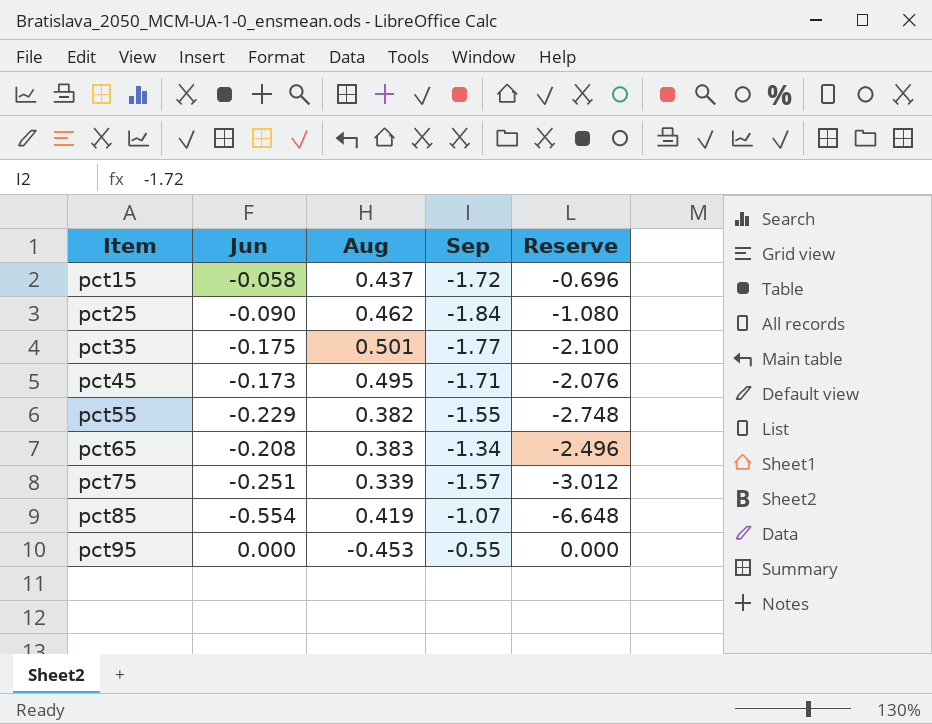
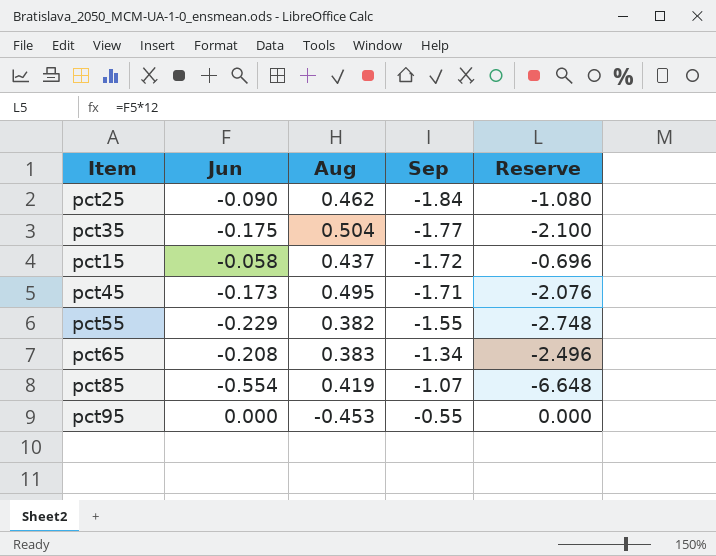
row order: Item ascending -> Sep ascending
row pct75: -0.251 | 0.339 | -1.57 | -3.012 -> none
pct35 | Aug: 0.501 -> 0.504

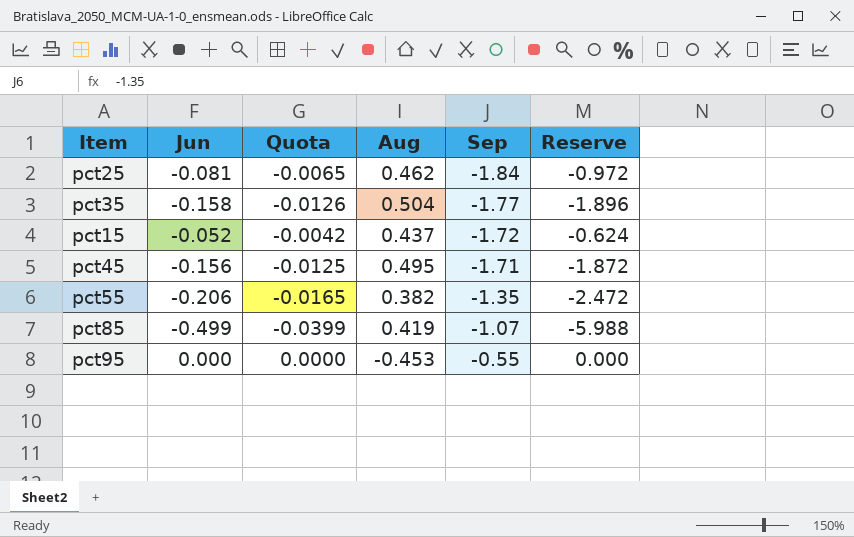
column Quota | formula: none -> [Jun] * 0.08
row pct65: -0.208 | 0.383 | -1.34 | -2.496 -> none
pct25 | Jun: -0.090 -> -0.081
pct25 | Reserve: -1.080 -> -0.972
pct35 | Jun: -0.175 -> -0.158
pct35 | Reserve: -2.100 -> -1.896
pct15 | Jun: -0.058 -> -0.052
pct15 | Reserve: -0.696 -> -0.624
pct45 | Jun: -0.173 -> -0.156
pct45 | Reserve: -2.076 -> -1.872
pct55 | Jun: -0.229 -> -0.206
pct55 | Sep: -1.55 -> -1.35
pct55 | Reserve: -2.748 -> -2.472
pct85 | Jun: -0.554 -> -0.499
pct85 | Reserve: -6.648 -> -5.988

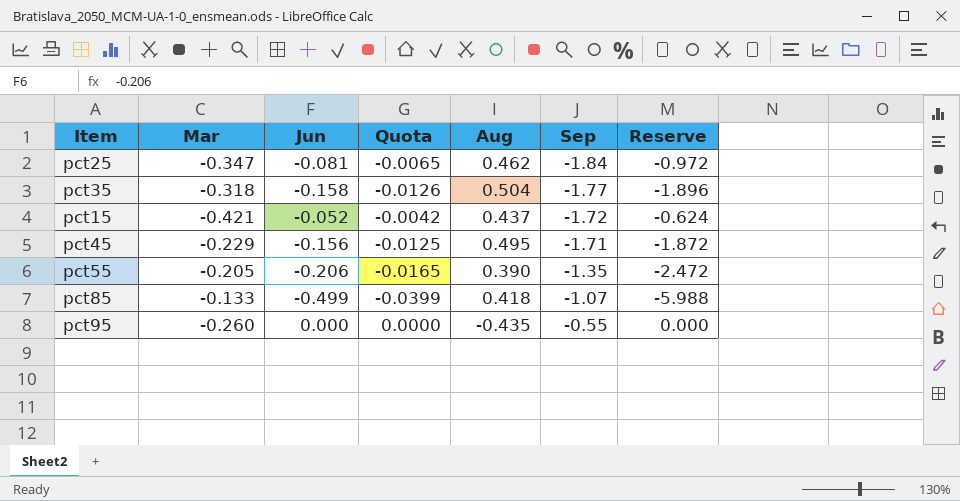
column Mar | position: none -> 2
pct55 | Aug: 0.382 -> 0.390
pct85 | Aug: 0.419 -> 0.418
pct95 | Aug: -0.453 -> -0.435

